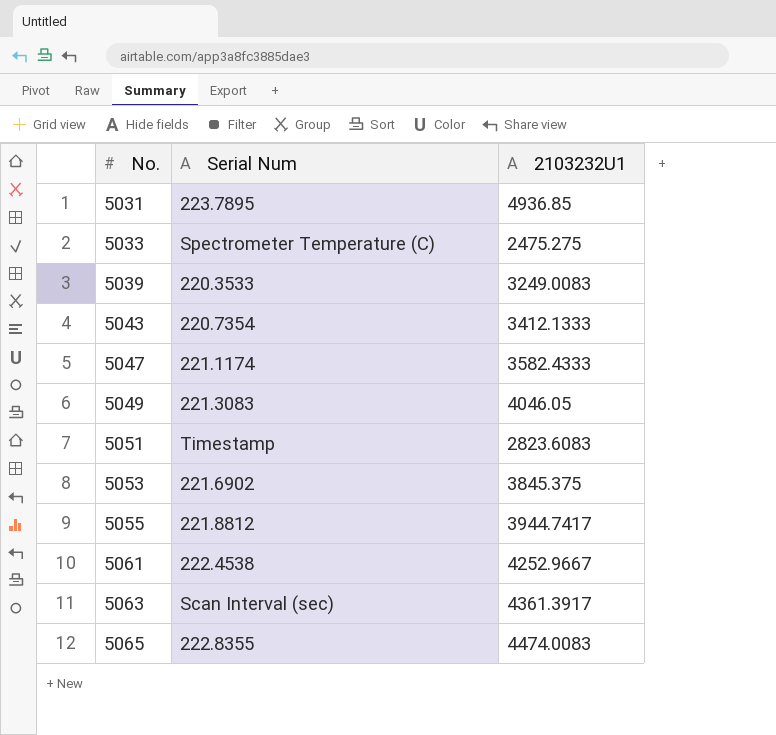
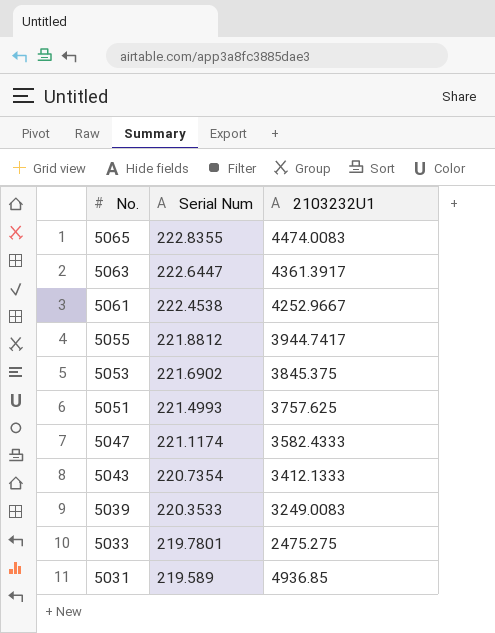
row order: No. ascending -> No. descending
row 5049: 221.3083 | 4046.05 -> none
5063 | Serial Num: Scan Interval (sec) -> 222.6447
5051 | Serial Num: Timestamp -> 221.4993
5051 | 2103232U1: 2823.6083 -> 3757.625
5033 | Serial Num: Spectrometer Temperature (C) -> 219.7801
5031 | Serial Num: 223.7895 -> 219.589

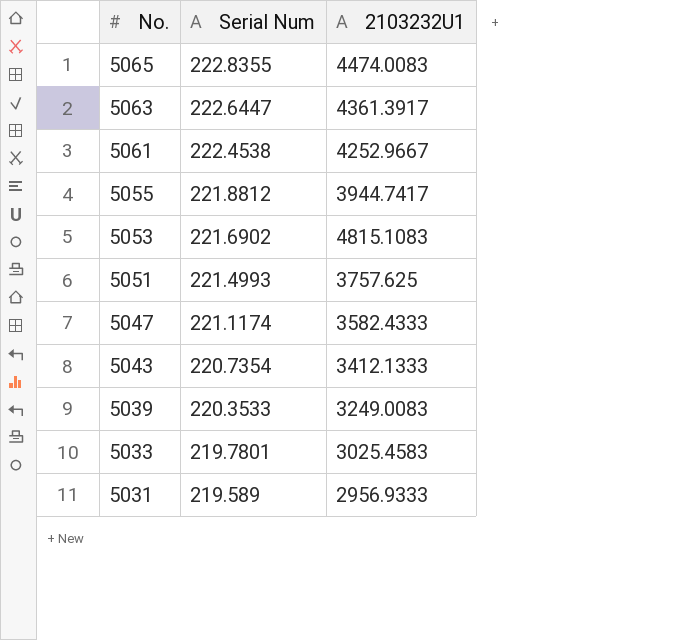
5053 | 2103232U1: 3845.375 -> 4815.1083
5033 | 2103232U1: 2475.275 -> 3025.4583
5031 | 2103232U1: 4936.85 -> 2956.9333

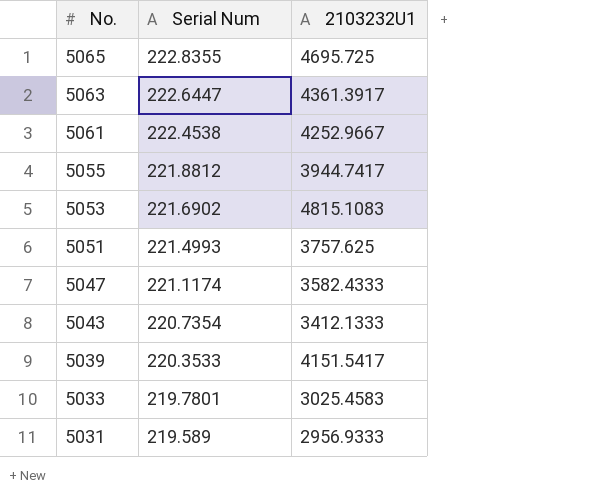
5065 | 2103232U1: 4474.0083 -> 4695.725
5039 | 2103232U1: 3249.0083 -> 4151.5417

